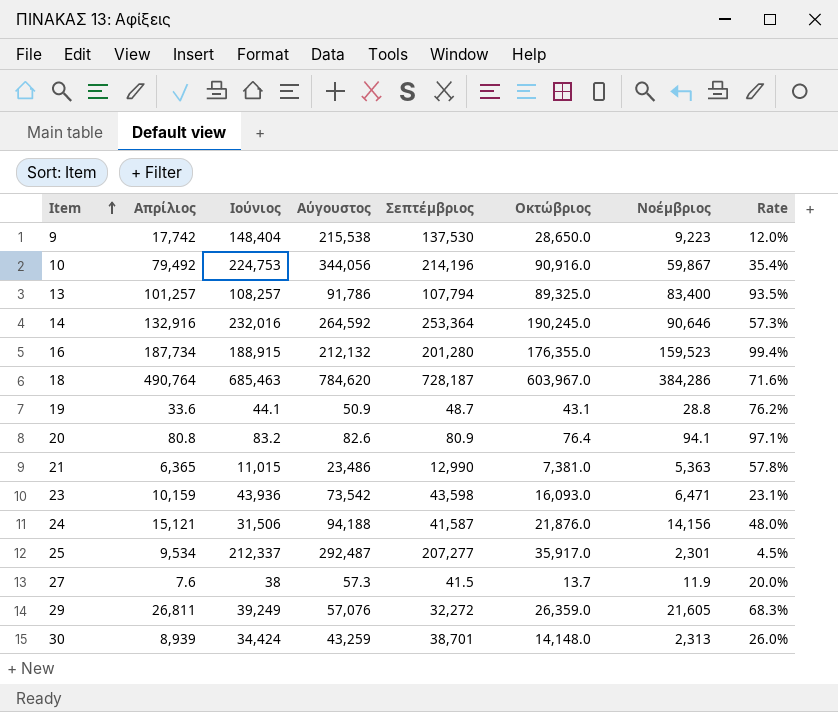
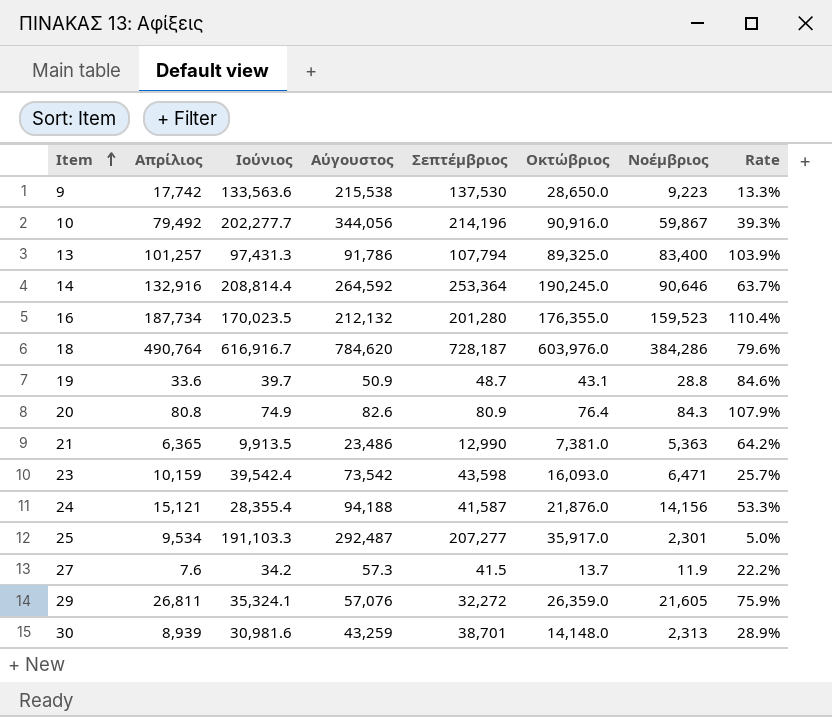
9 | Ιούνιος: 148,404 -> 133,563.6
9 | Rate: 12.0% -> 13.3%
10 | Ιούνιος: 224,753 -> 202,277.7
10 | Rate: 35.4% -> 39.3%
13 | Ιούνιος: 108,257 -> 97,431.3
13 | Rate: 93.5% -> 103.9%
14 | Ιούνιος: 232,016 -> 208,814.4
14 | Rate: 57.3% -> 63.7%
16 | Ιούνιος: 188,915 -> 170,023.5
16 | Rate: 99.4% -> 110.4%
18 | Ιούνιος: 685,463 -> 616,916.7
18 | Οκτώβριος: 603,967.0 -> 603,976.0
18 | Rate: 71.6% -> 79.6%
19 | Ιούνιος: 44.1 -> 39.7
19 | Rate: 76.2% -> 84.6%
20 | Ιούνιος: 83.2 -> 74.9
20 | Νοέμβριος: 94.1 -> 84.3
20 | Rate: 97.1% -> 107.9%
21 | Ιούνιος: 11,015 -> 9,913.5
21 | Rate: 57.8% -> 64.2%
23 | Ιούνιος: 43,936 -> 39,542.4
23 | Rate: 23.1% -> 25.7%
24 | Ιούνιος: 31,506 -> 28,355.4
24 | Rate: 48.0% -> 53.3%
25 | Ιούνιος: 212,337 -> 191,103.3
25 | Rate: 4.5% -> 5.0%
27 | Ιούνιος: 38 -> 34.2
27 | Rate: 20.0% -> 22.2%
29 | Ιούνιος: 39,249 -> 35,324.1
29 | Rate: 68.3% -> 75.9%
30 | Ιούνιος: 34,424 -> 30,981.6
30 | Rate: 26.0% -> 28.9%

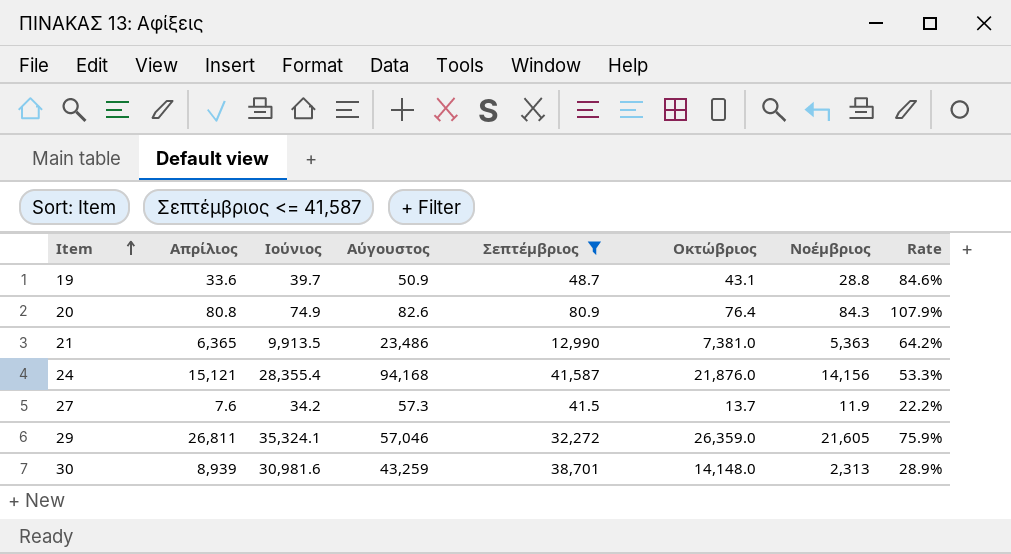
filter: none -> Σεπτέμβριος <= 41,587
24 | Αύγουστος: 94,188 -> 94,168
29 | Αύγουστος: 57,076 -> 57,046

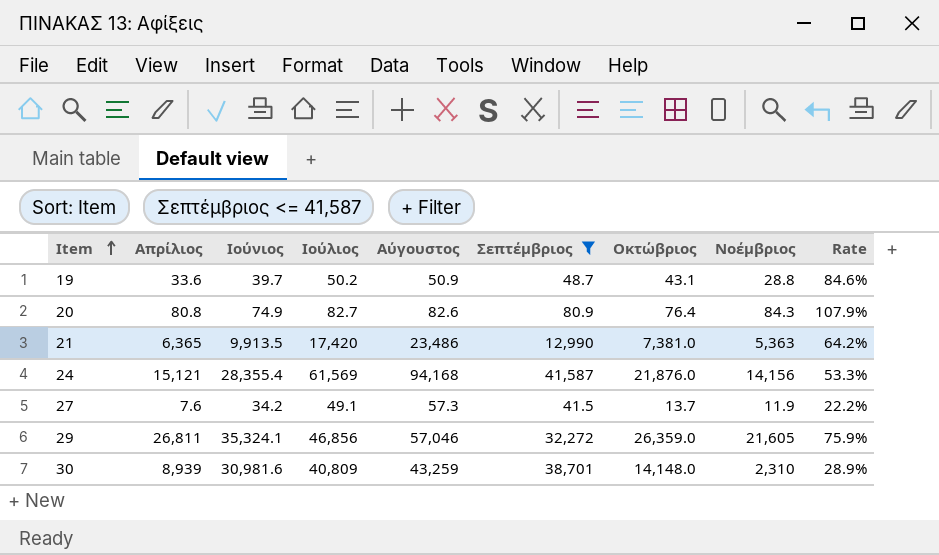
column Ιούλιος | position: none -> 4
30 | Νοέμβριος: 2,313 -> 2,310

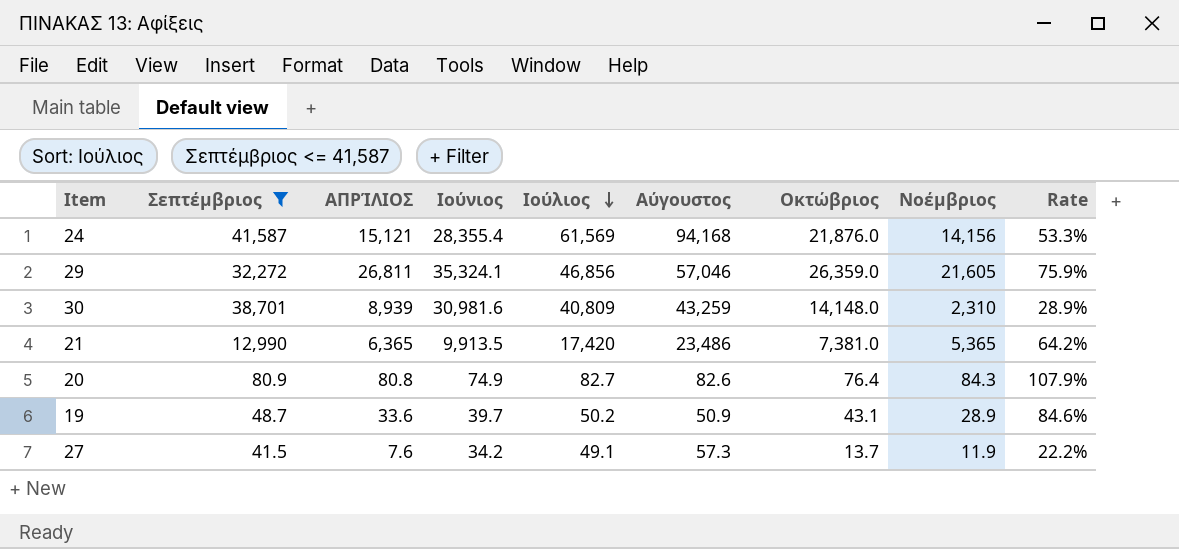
row order: Item ascending -> Ιούλιος descending
column Σεπτέμβριος | position: 6 -> 2
column name: Απρίλιος -> ΑΠΡΊΛΙΟΣ
21 | Νοέμβριος: 5,363 -> 5,365
19 | Νοέμβριος: 28.8 -> 28.9

